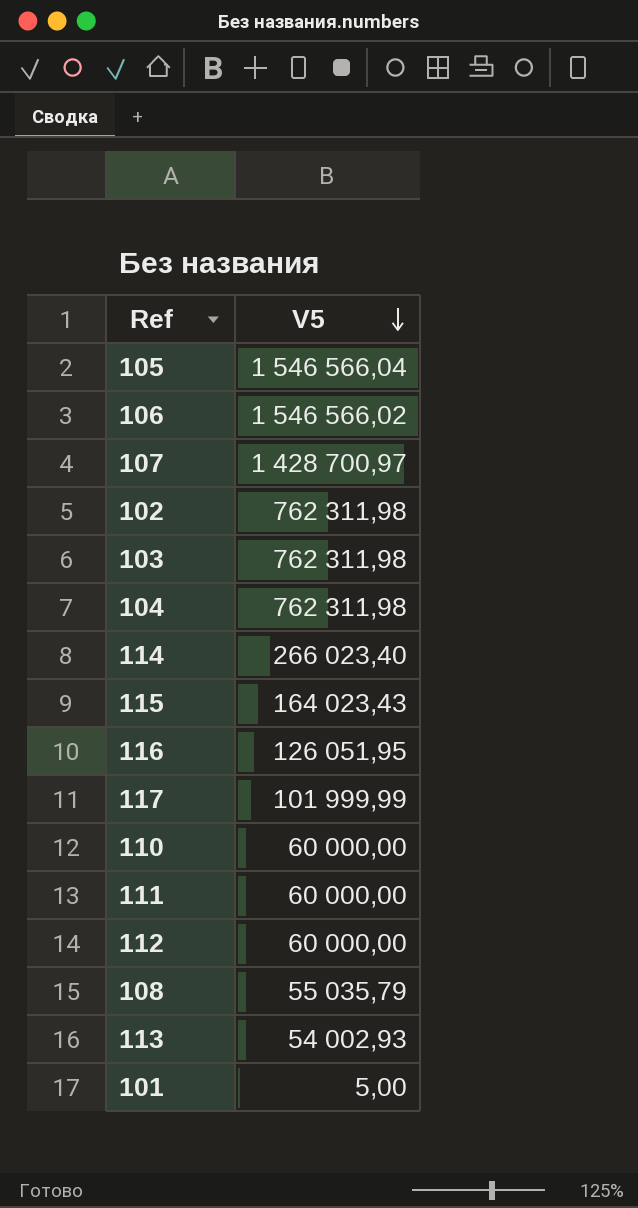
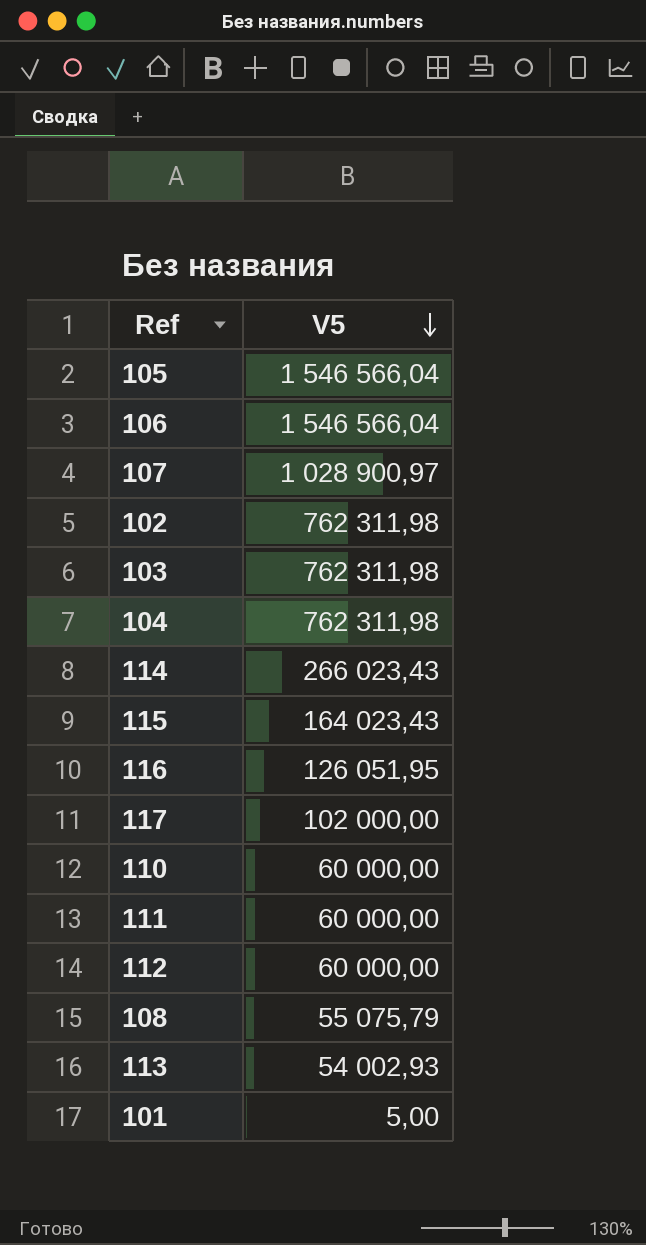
106 | V5: 1 546 566,02 -> 1 546 566,04
107 | V5: 1 428 700,97 -> 1 028 900,97
114 | V5: 266 023,40 -> 266 023,43
117 | V5: 101 999,99 -> 102 000,00
108 | V5: 55 035,79 -> 55 075,79

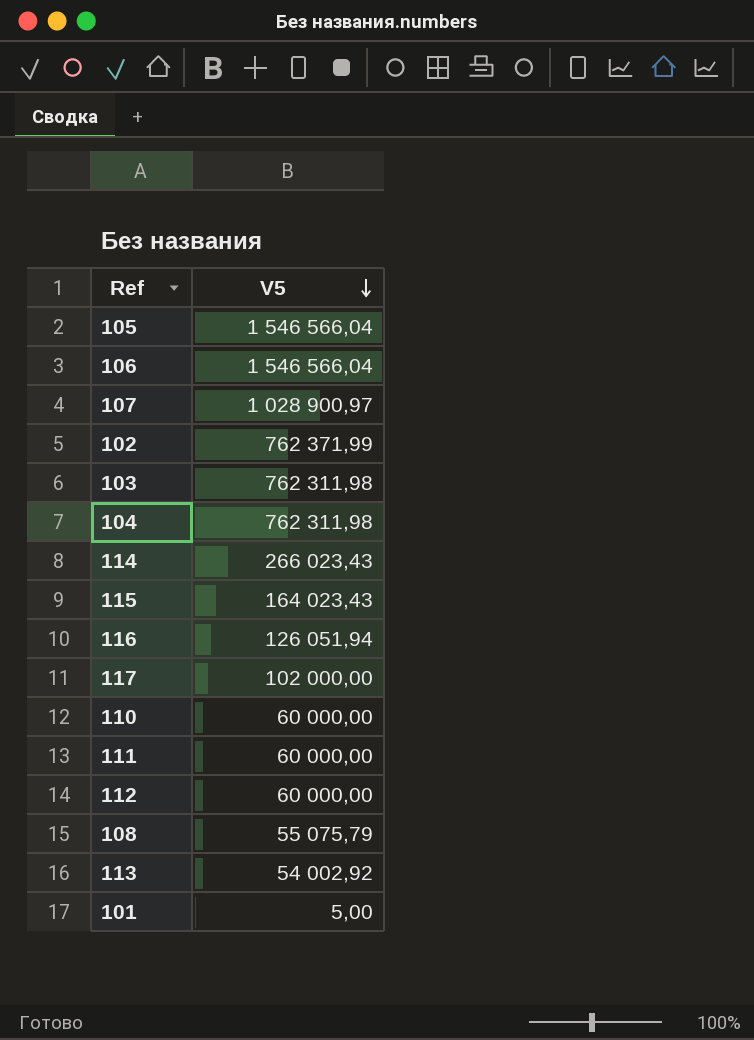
102 | V5: 762 311,98 -> 762 371,99
116 | V5: 126 051,95 -> 126 051,94
113 | V5: 54 002,93 -> 54 002,92

